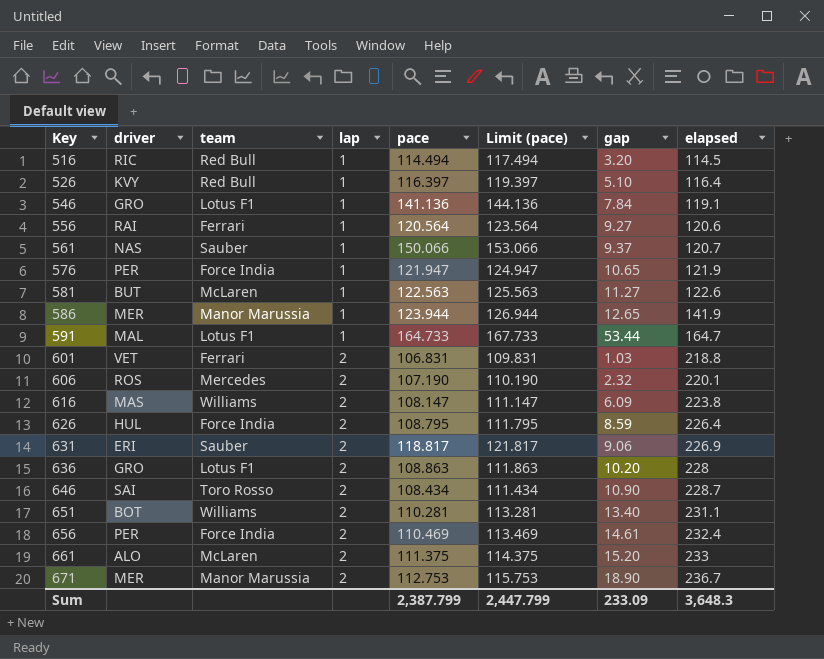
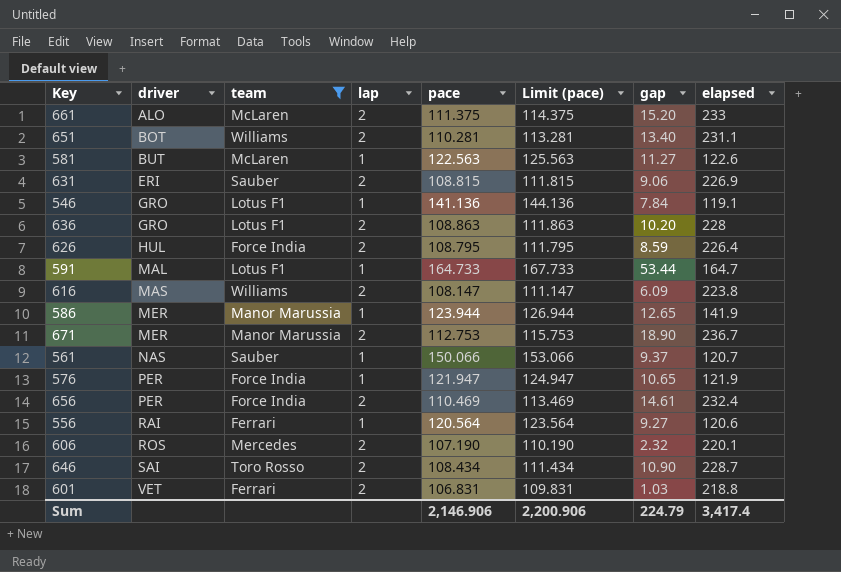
filter: none -> team != Red Bull
row order: Key ascending -> driver ascending
631 | pace: 118.817 -> 108.815
631 | Limit (pace): 121.817 -> 111.815
Sum | pace: 2,387.799 -> 2,146.906
Sum | Limit (pace): 2,447.799 -> 2,200.906
Sum | gap: 233.09 -> 224.79
Sum | elapsed: 3,648.3 -> 3,417.4

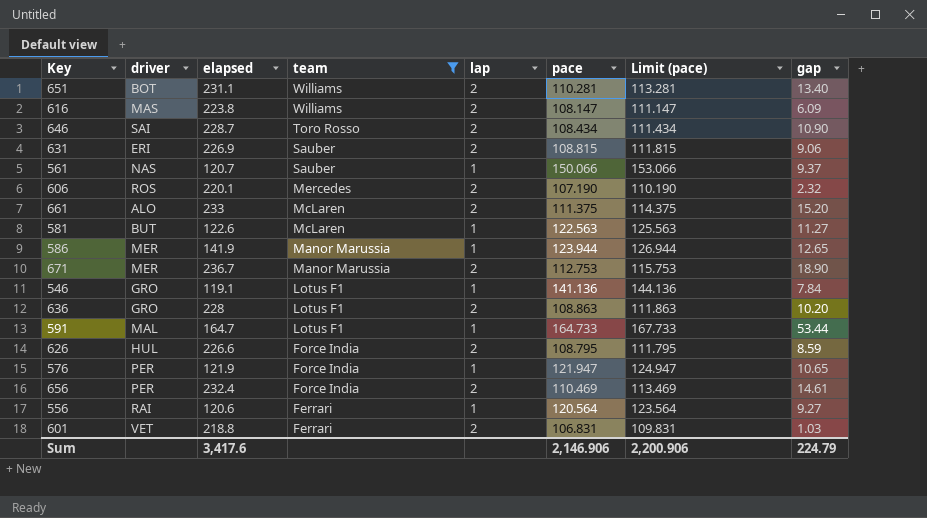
row order: driver ascending -> team descending
column elapsed | position: 8 -> 3
626 | elapsed: 226.4 -> 226.6
Sum | elapsed: 3,417.4 -> 3,417.6

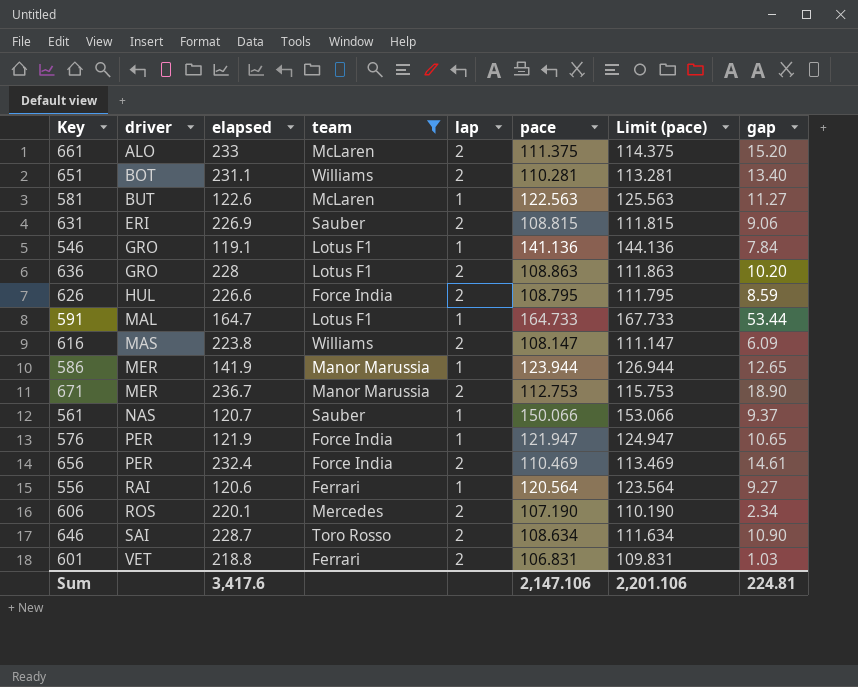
row order: team descending -> driver ascending
606 | gap: 2.32 -> 2.34
646 | pace: 108.434 -> 108.634
646 | Limit (pace): 111.434 -> 111.634
Sum | pace: 2,146.906 -> 2,147.106
Sum | Limit (pace): 2,200.906 -> 2,201.106
Sum | gap: 224.79 -> 224.81

